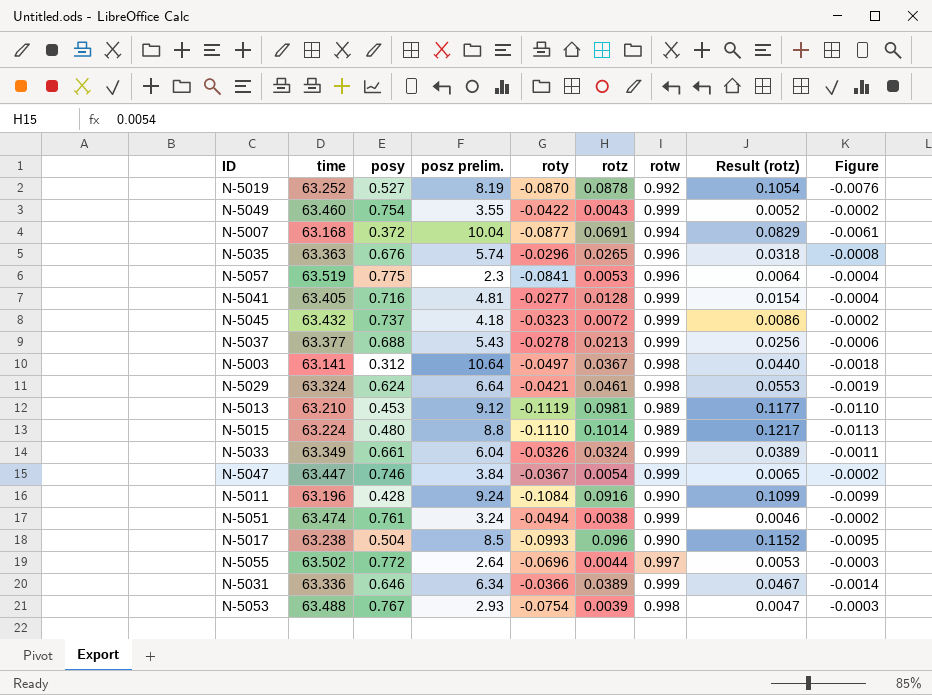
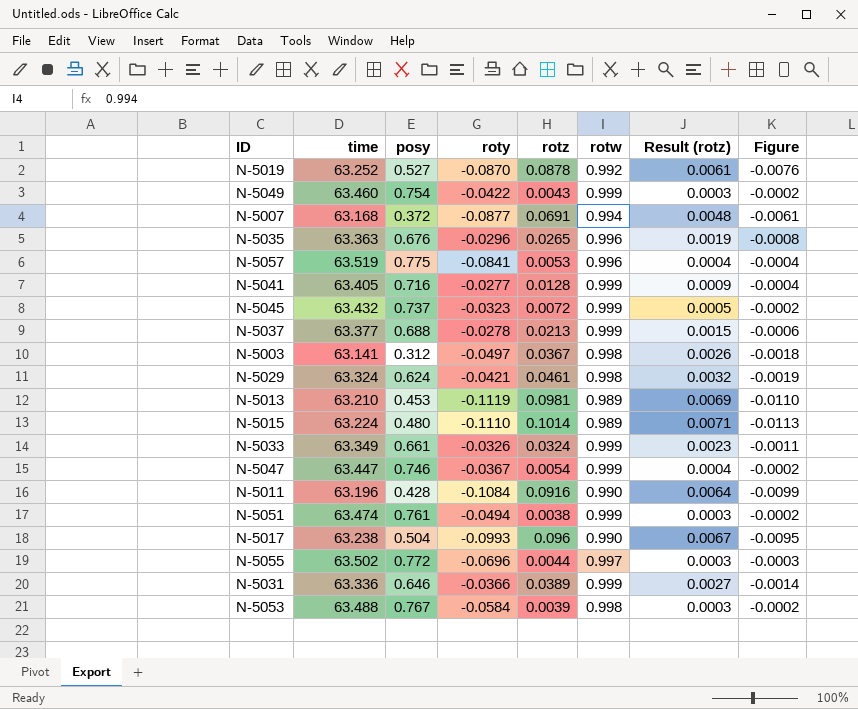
column posz prelim. | position: 4 -> none
column Result (rotz) | formula: [rotz] * 1.2 -> [rotz] * 0.07
N-5053 | roty: -0.0754 -> -0.0584
N-5053 | Figure: -0.0003 -> -0.0002

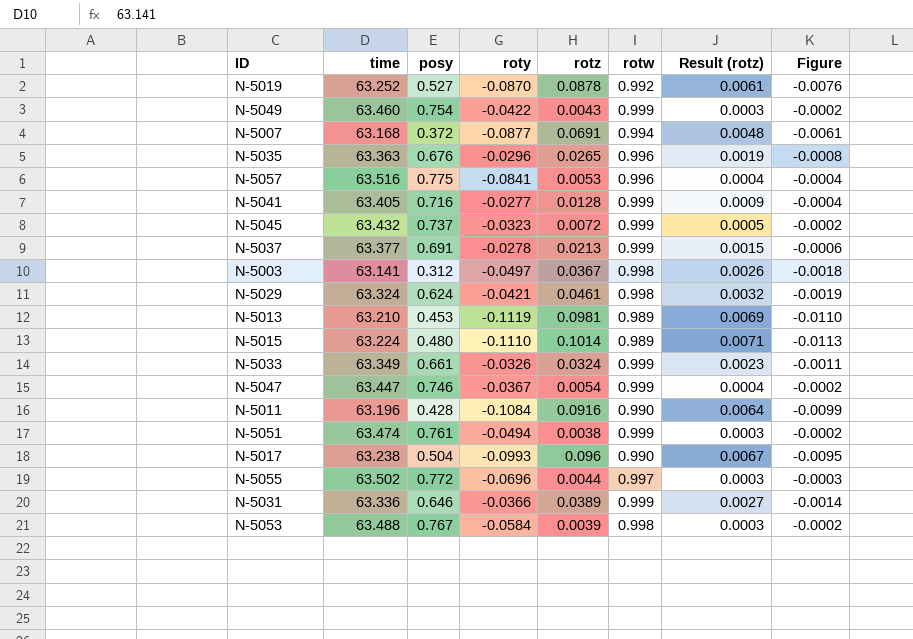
N-5057 | time: 63.519 -> 63.516
N-5037 | posy: 0.688 -> 0.691

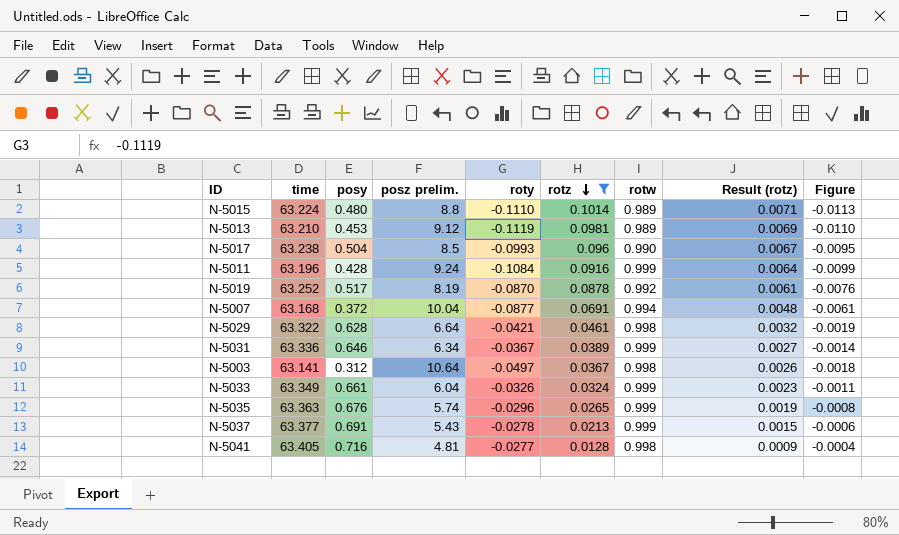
filter: none -> rotz >= 0.0128
row order: none -> rotz descending
column posz prelim. | position: none -> 4
N-5011 | rotw: 0.990 -> 0.999
N-5019 | posy: 0.527 -> 0.517
N-5029 | time: 63.324 -> 63.322
N-5029 | posy: 0.624 -> 0.628
N-5031 | roty: -0.0366 -> -0.0367
N-5035 | rotw: 0.996 -> 0.999
N-5041 | rotw: 0.999 -> 0.998

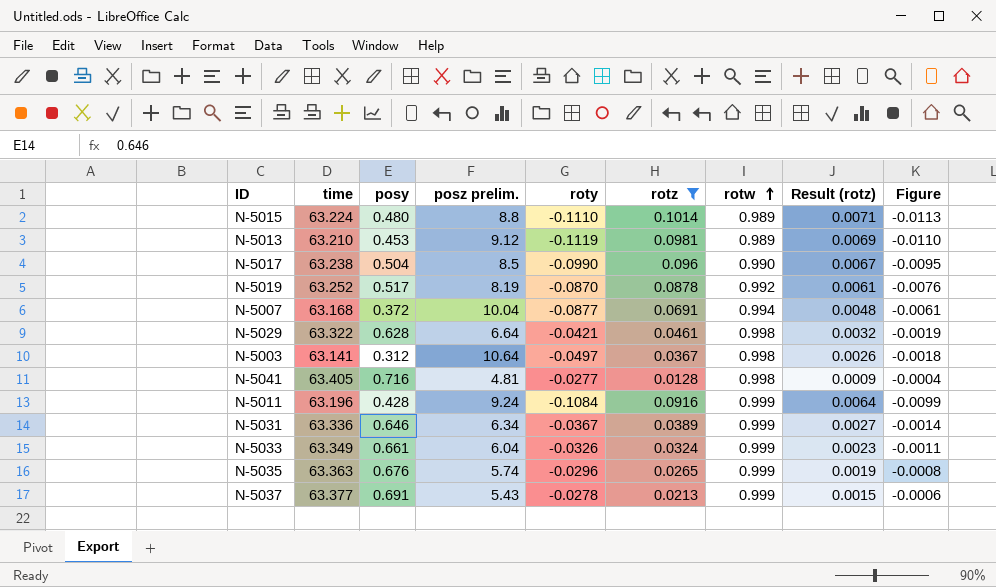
row order: rotz descending -> rotw ascending
N-5017 | roty: -0.0993 -> -0.0990

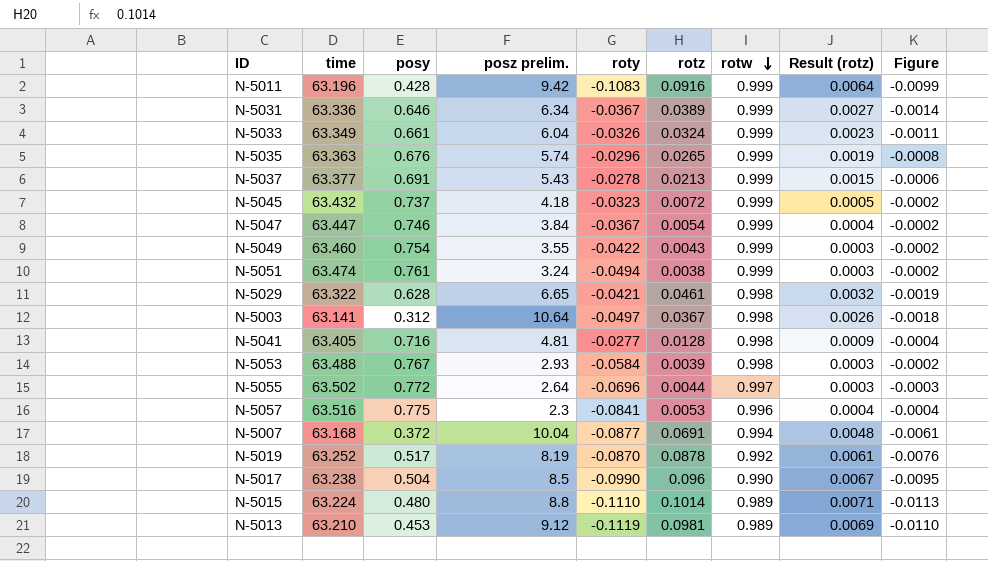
filter: rotz >= 0.0128 -> none
row order: rotw ascending -> rotw descending
N-5011 | posz prelim.: 9.24 -> 9.42
N-5011 | roty: -0.1084 -> -0.1083
N-5029 | posz prelim.: 6.64 -> 6.65

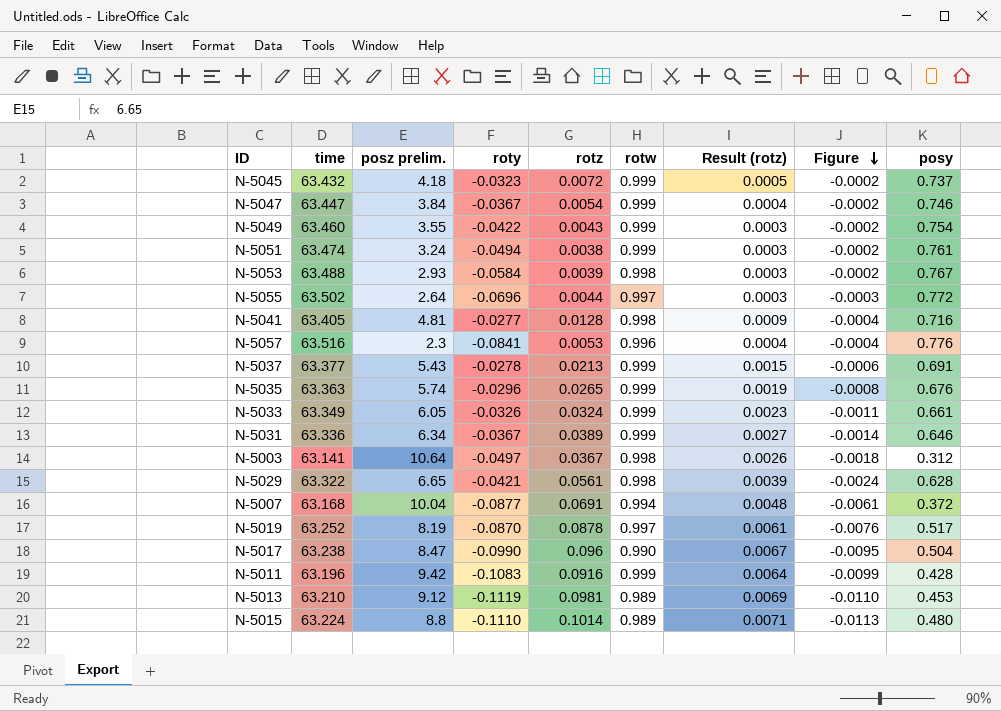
row order: rotw descending -> Figure descending
column posy | position: 3 -> 9
N-5057 | posy: 0.775 -> 0.776
N-5033 | posz prelim.: 6.04 -> 6.05
N-5029 | rotz: 0.0461 -> 0.0561
N-5029 | Result (rotz): 0.0032 -> 0.0039
N-5029 | Figure: -0.0019 -> -0.0024
N-5019 | rotw: 0.992 -> 0.997
N-5017 | posz prelim.: 8.5 -> 8.47

